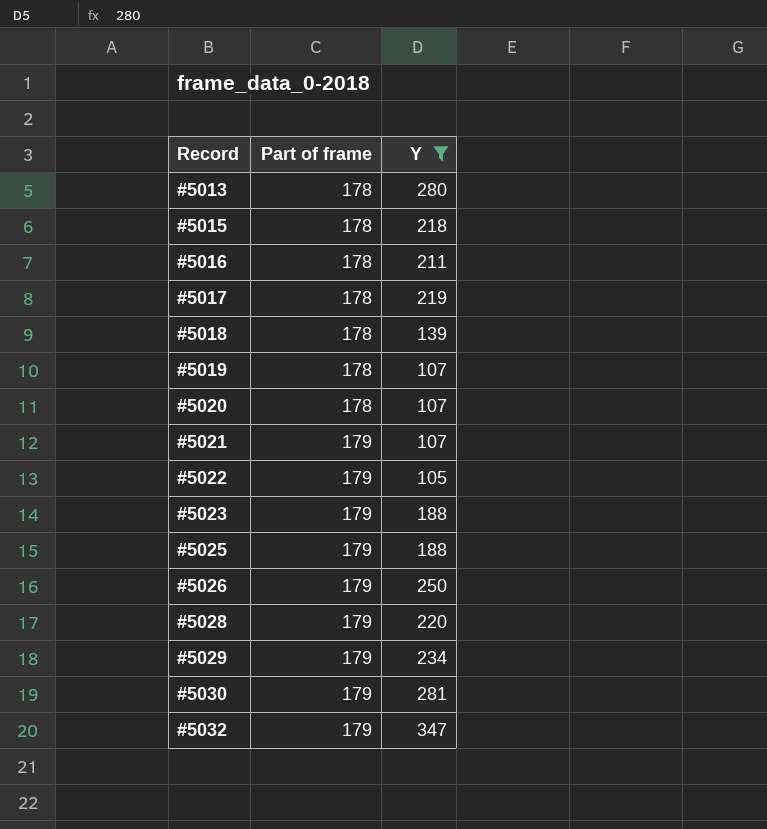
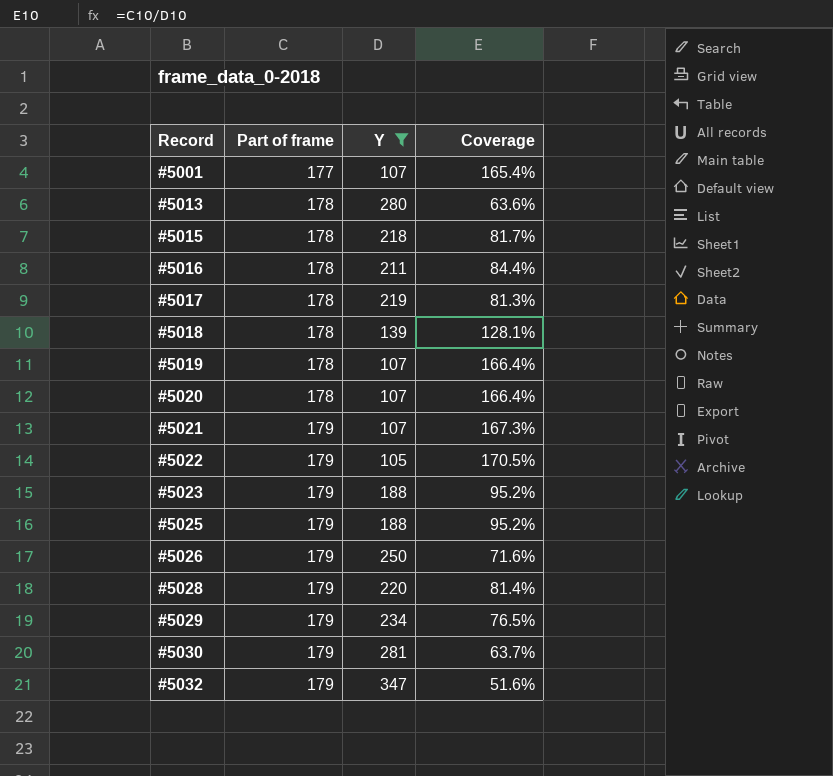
column Coverage | formula: none -> [Part of frame] / [Y]
row #5001: none -> 177 | 107 | 165.4%

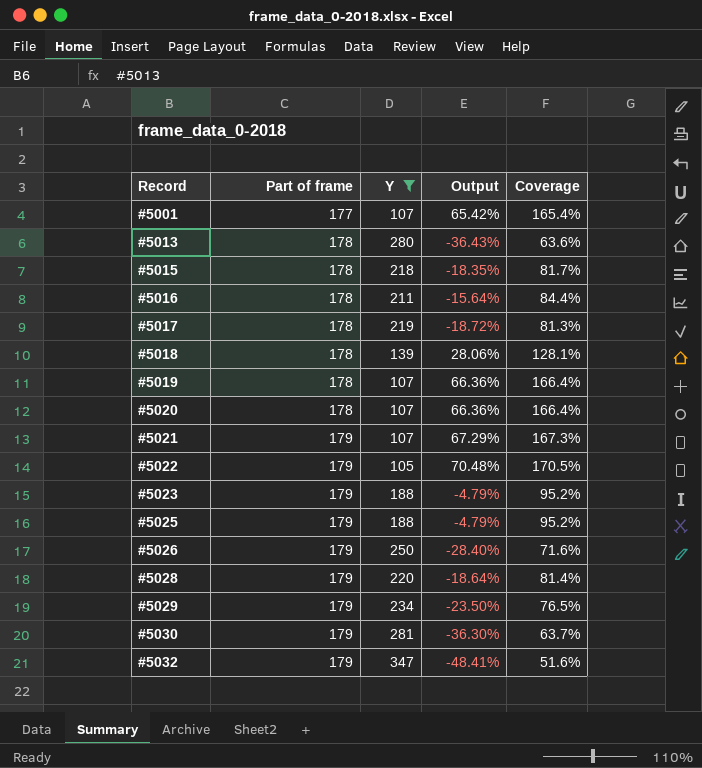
column Output | formula: none -> ([Part of frame] - [Y]) / [Y]

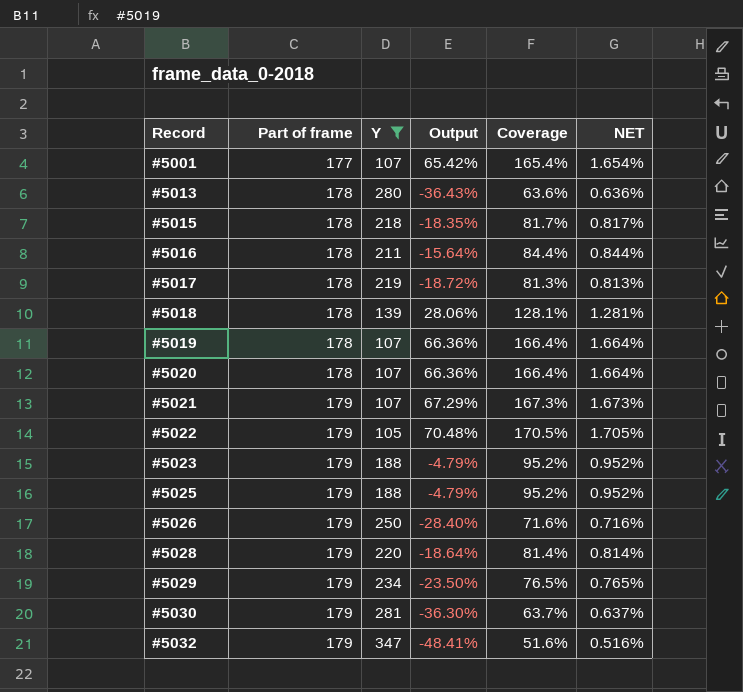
column NET | formula: none -> [Coverage] * 0.01

